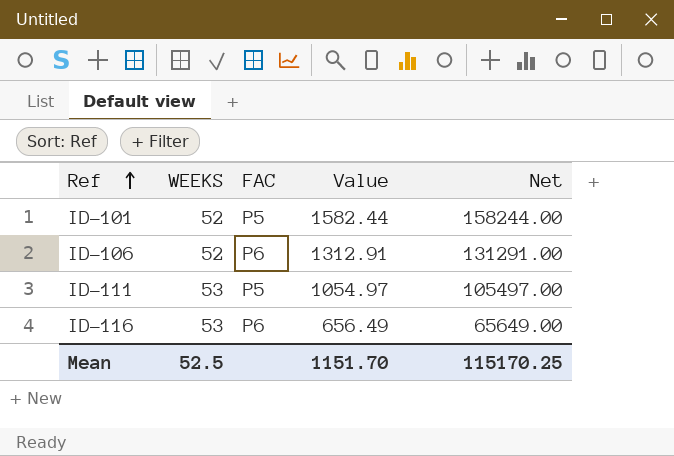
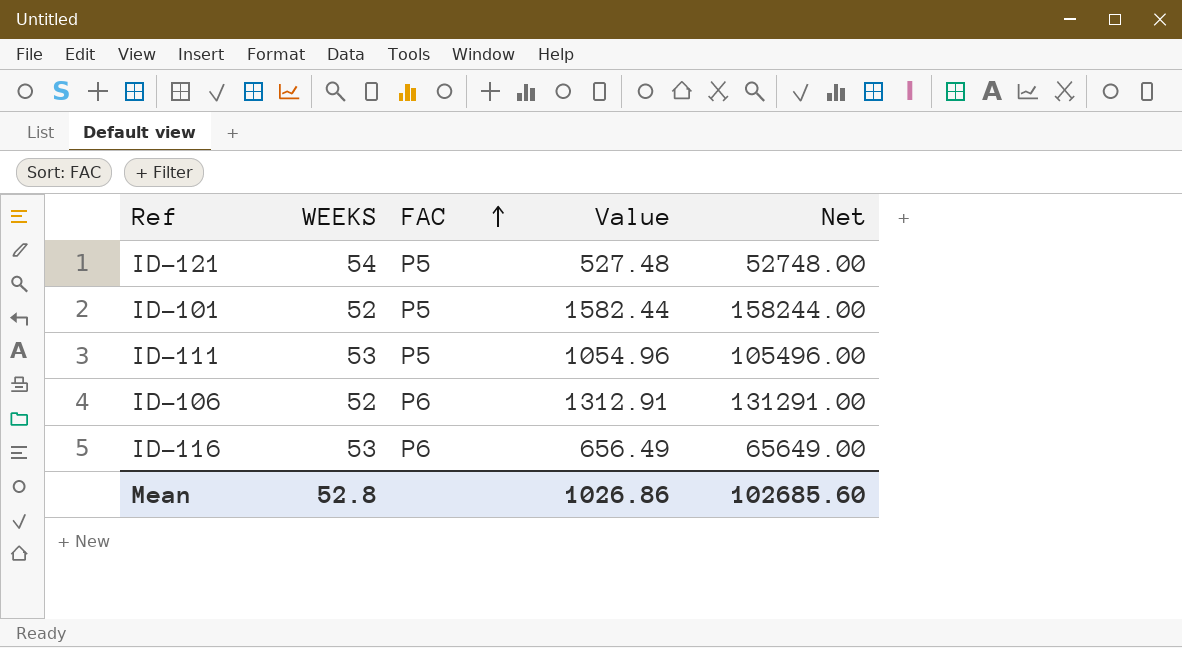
row order: Ref ascending -> FAC ascending
row ID-121: none -> 54 | P5 | 527.48 | 52748.00
ID-111 | Value: 1054.97 -> 1054.96
ID-111 | Net: 105497.00 -> 105496.00
Mean | WEEKS: 52.5 -> 52.8
Mean | Value: 1151.70 -> 1026.86
Mean | Net: 115170.25 -> 102685.60

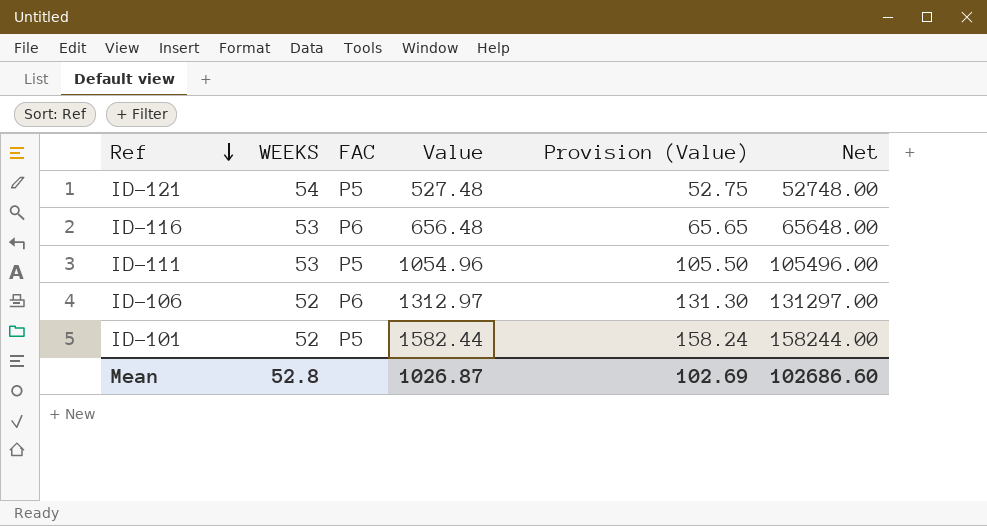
row order: FAC ascending -> Ref descending
column Provision (Value) | formula: none -> [Value] * 0.1
ID-116 | Value: 656.49 -> 656.48
ID-116 | Net: 65649.00 -> 65648.00
ID-106 | Value: 1312.91 -> 1312.97
ID-106 | Net: 131291.00 -> 131297.00
Mean | Value: 1026.86 -> 1026.87
Mean | Net: 102685.60 -> 102686.60

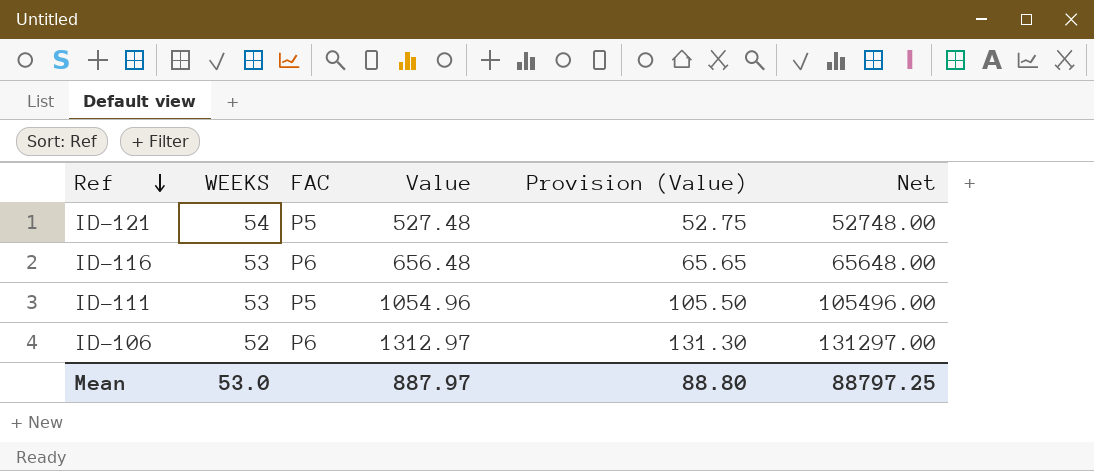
row ID-101: 52 | P5 | 1582.44 | 158.24 | 158244.00 -> none
Mean | WEEKS: 52.8 -> 53.0
Mean | Value: 1026.87 -> 887.97
Mean | Provision (Value): 102.69 -> 88.80
Mean | Net: 102686.60 -> 88797.25

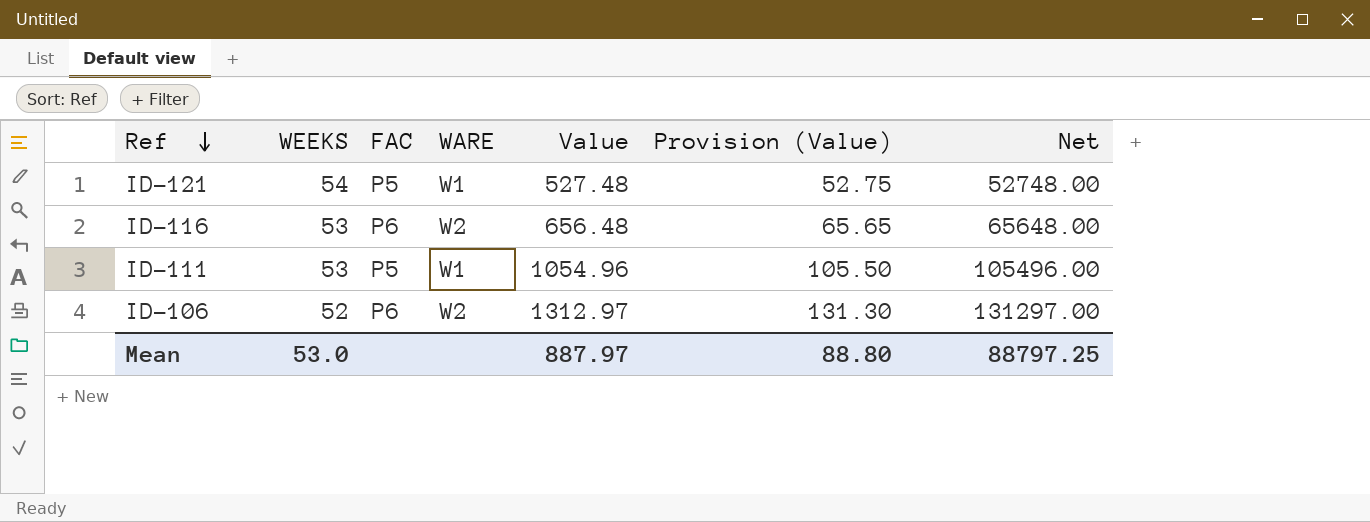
column WARE | position: none -> 4

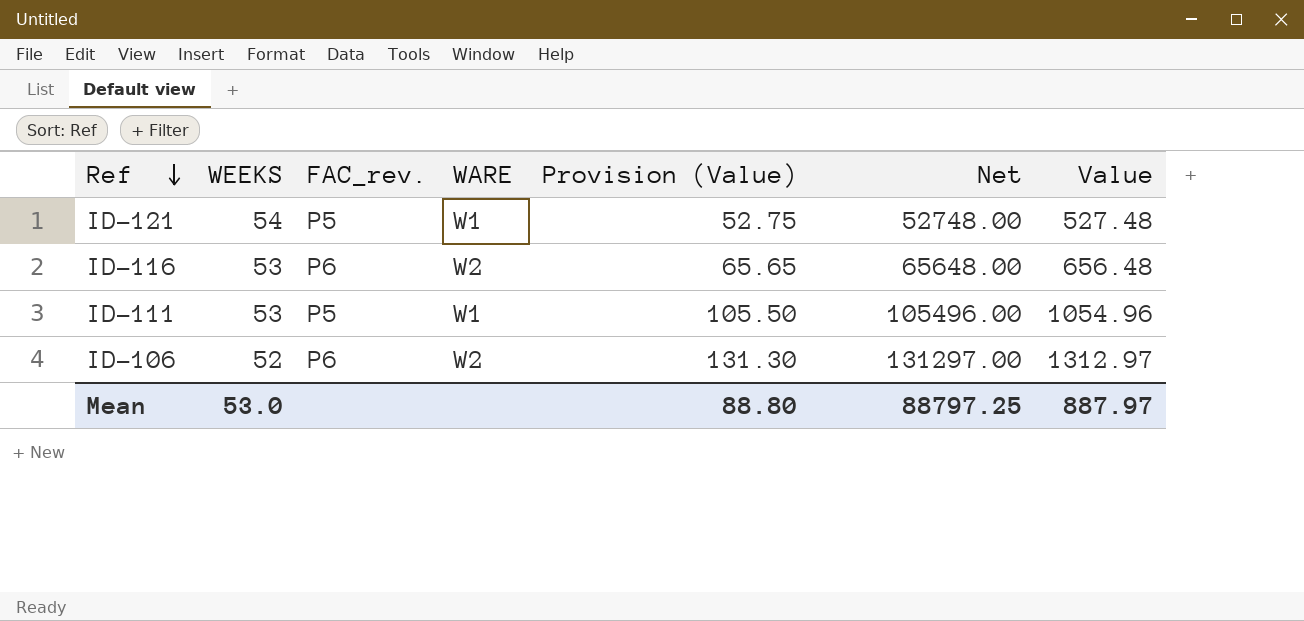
column name: FAC -> FAC_rev.
column Value | position: 5 -> 7

